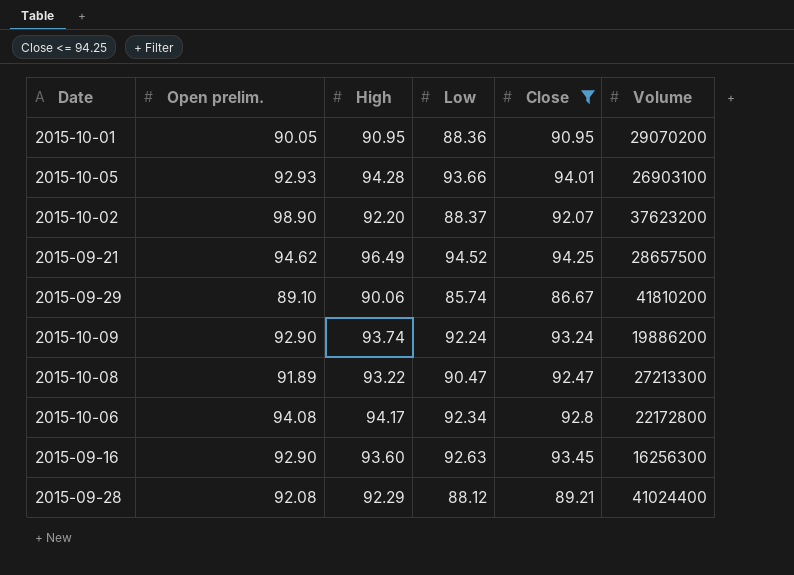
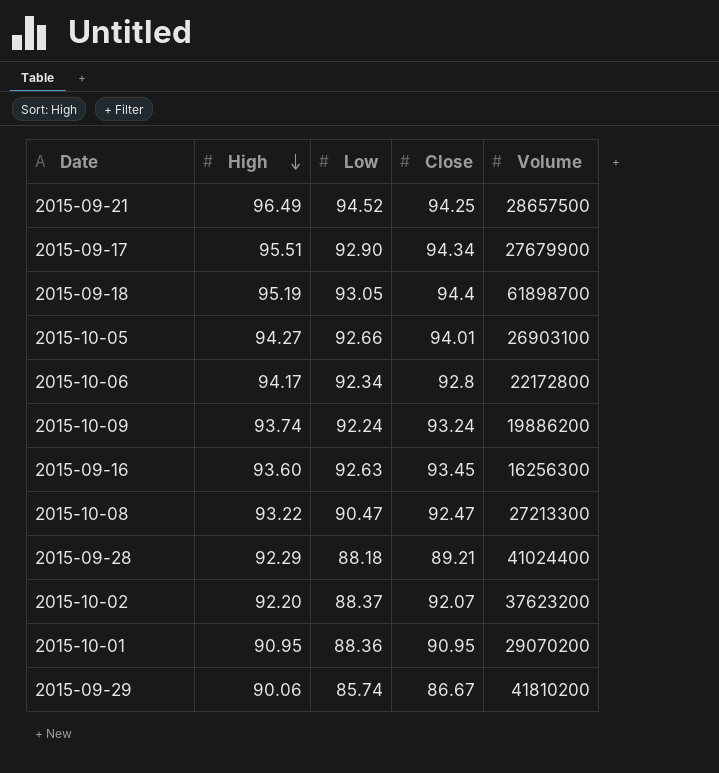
filter: Close <= 94.25 -> none
row order: none -> High descending
column Open prelim. | position: 2 -> none
2015-10-05 | High: 94.28 -> 94.27
2015-10-05 | Low: 93.66 -> 92.66
2015-09-28 | Low: 88.12 -> 88.18

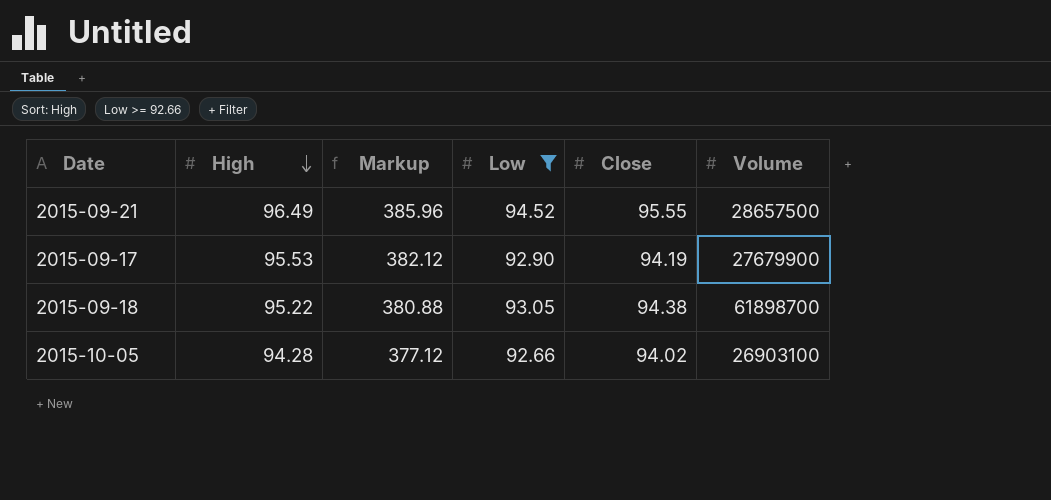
filter: none -> Low >= 92.66
column Markup | formula: none -> [High] * 4
2015-09-21 | Close: 94.25 -> 95.55
2015-09-17 | High: 95.51 -> 95.53
2015-09-17 | Close: 94.34 -> 94.19
2015-09-18 | High: 95.19 -> 95.22
2015-09-18 | Close: 94.4 -> 94.38
2015-10-05 | High: 94.27 -> 94.28
2015-10-05 | Close: 94.01 -> 94.02

